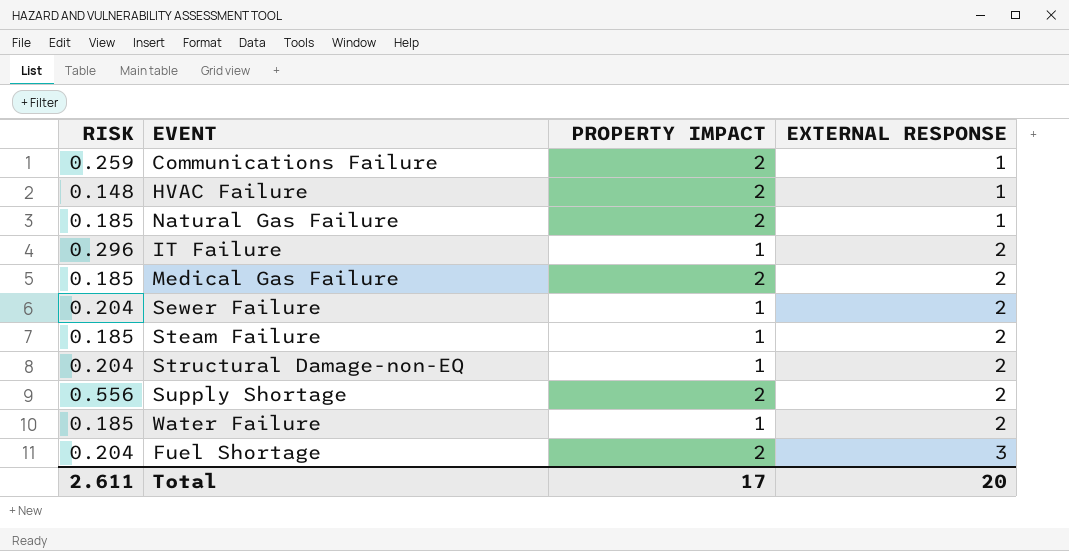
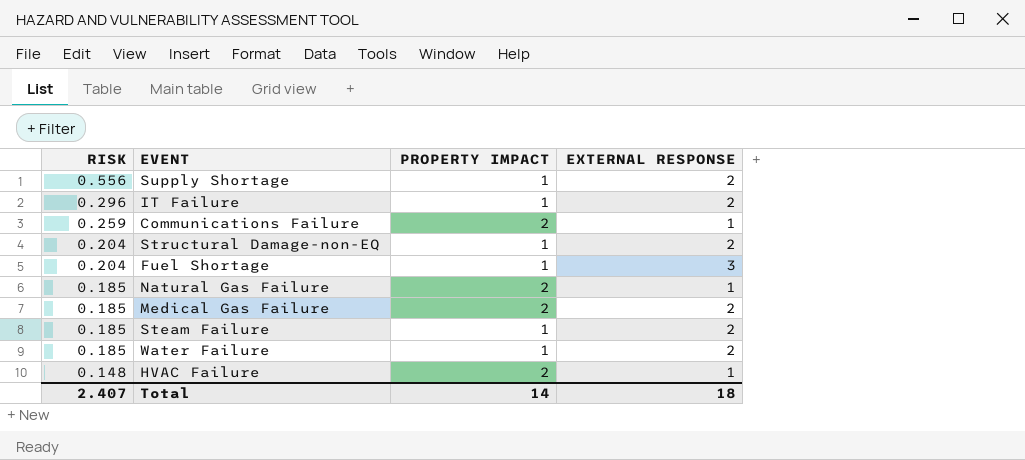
row order: EXTERNAL RESPONSE ascending -> RISK descending
row Sewer Failure: 0.204 | 1 | 2 -> none
Supply Shortage | PROPERTY IMPACT: 2 -> 1
Fuel Shortage | PROPERTY IMPACT: 2 -> 1
Total | RISK: 2.611 -> 2.407
Total | PROPERTY IMPACT: 17 -> 14
Total | EXTERNAL RESPONSE: 20 -> 18

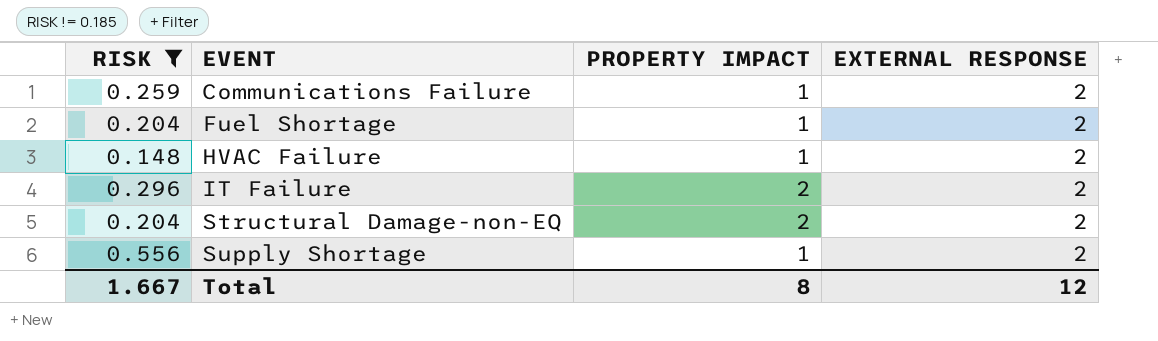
filter: none -> RISK != 0.185
row order: RISK descending -> EVENT ascending
Communications Failure | PROPERTY IMPACT: 2 -> 1
Communications Failure | EXTERNAL RESPONSE: 1 -> 2
Fuel Shortage | EXTERNAL RESPONSE: 3 -> 2
HVAC Failure | PROPERTY IMPACT: 2 -> 1
HVAC Failure | EXTERNAL RESPONSE: 1 -> 2
IT Failure | PROPERTY IMPACT: 1 -> 2
Structural Damage-non-EQ | PROPERTY IMPACT: 1 -> 2
Total | RISK: 2.407 -> 1.667
Total | PROPERTY IMPACT: 14 -> 8
Total | EXTERNAL RESPONSE: 18 -> 12

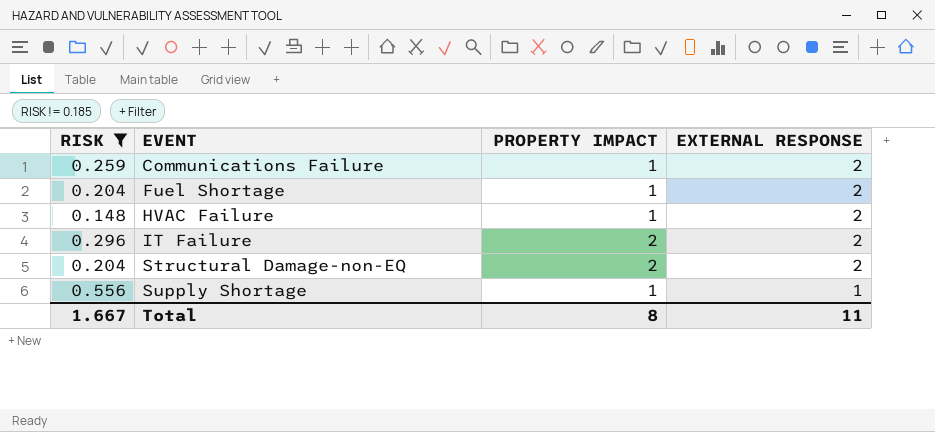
Supply Shortage | EXTERNAL RESPONSE: 2 -> 1
Total | EXTERNAL RESPONSE: 12 -> 11

